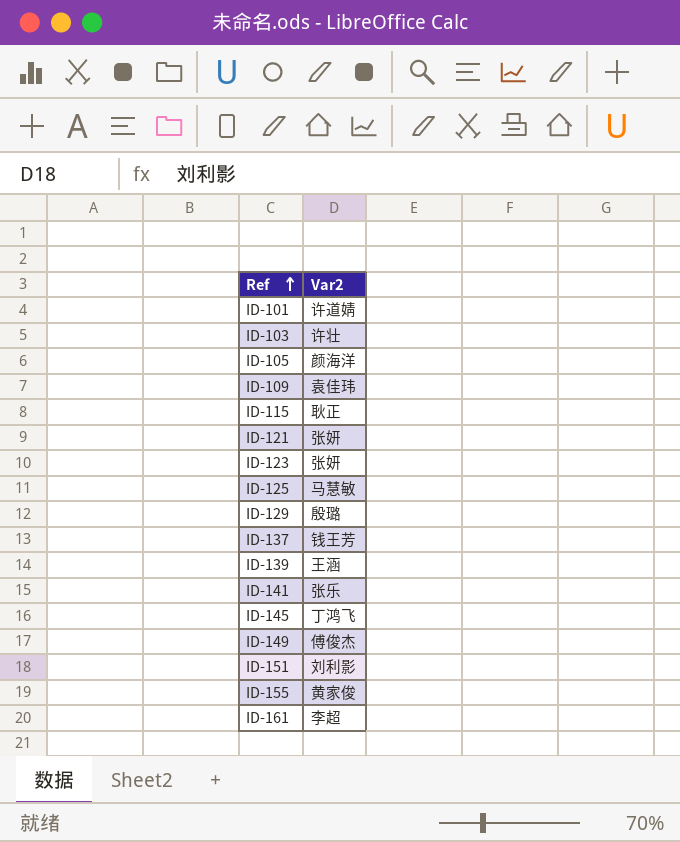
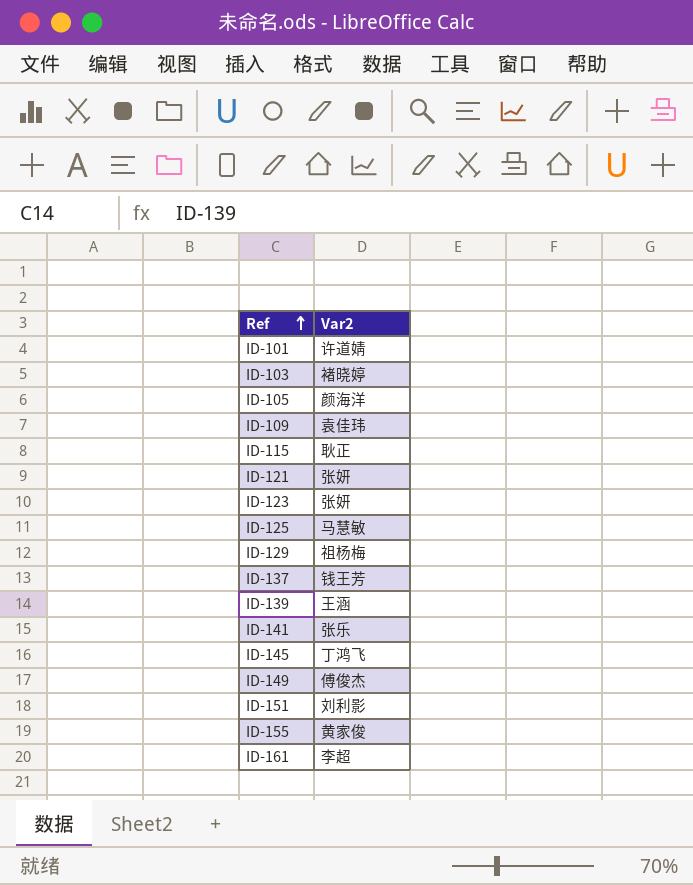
ID-103 | Var2: 许壮 -> 褚晓婷
ID-129 | Var2: 殷璐 -> 祖杨梅

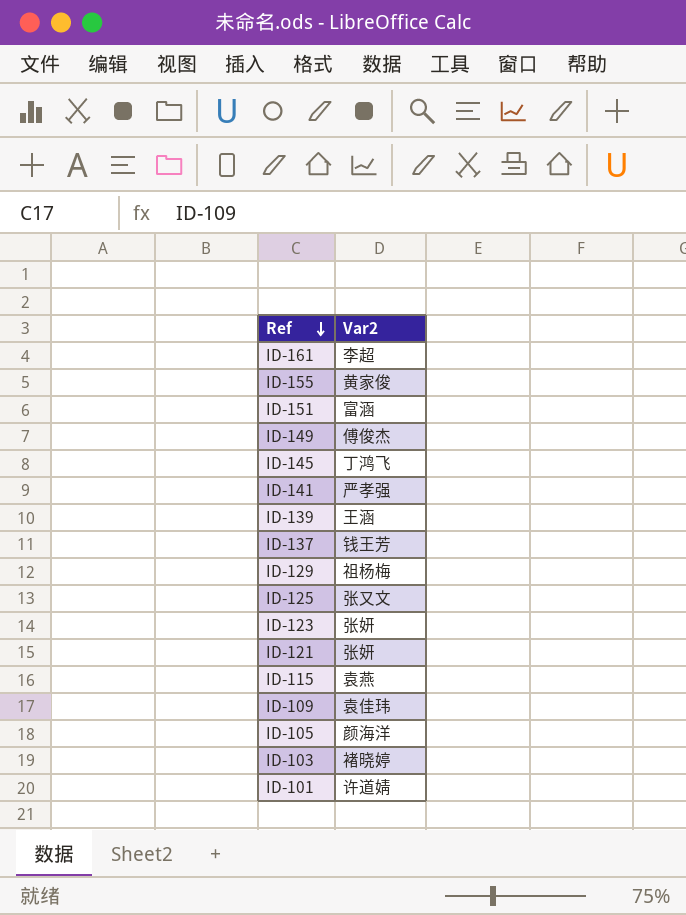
row order: Ref ascending -> Ref descending
ID-151 | Var2: 刘利影 -> 富涵
ID-141 | Var2: 张乐 -> 严孝强
ID-125 | Var2: 马慧敏 -> 张又文
ID-115 | Var2: 耿正 -> 袁燕

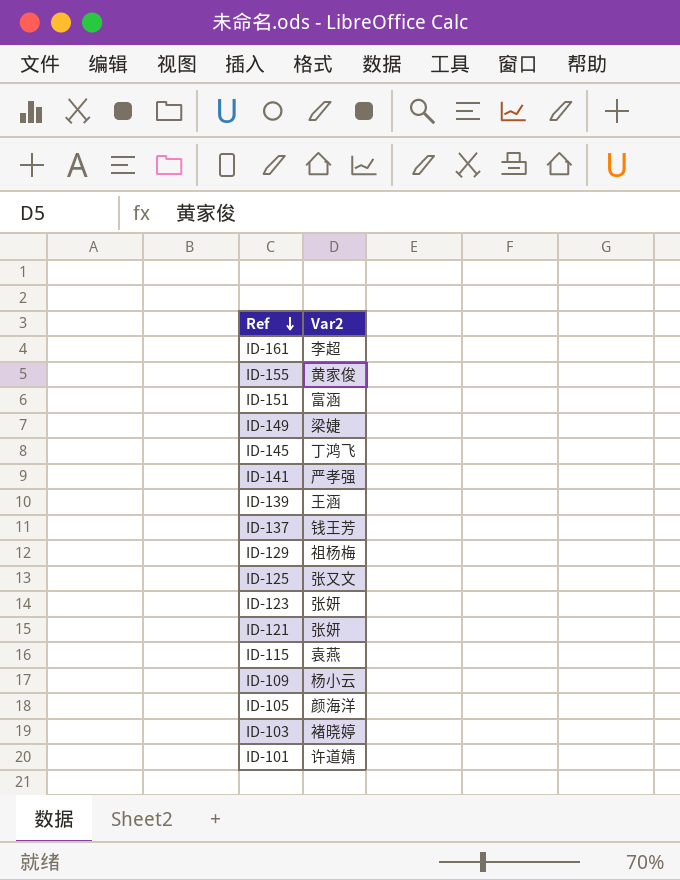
ID-149 | Var2: 傅俊杰 -> 梁婕
ID-109 | Var2: 袁佳玮 -> 杨小云

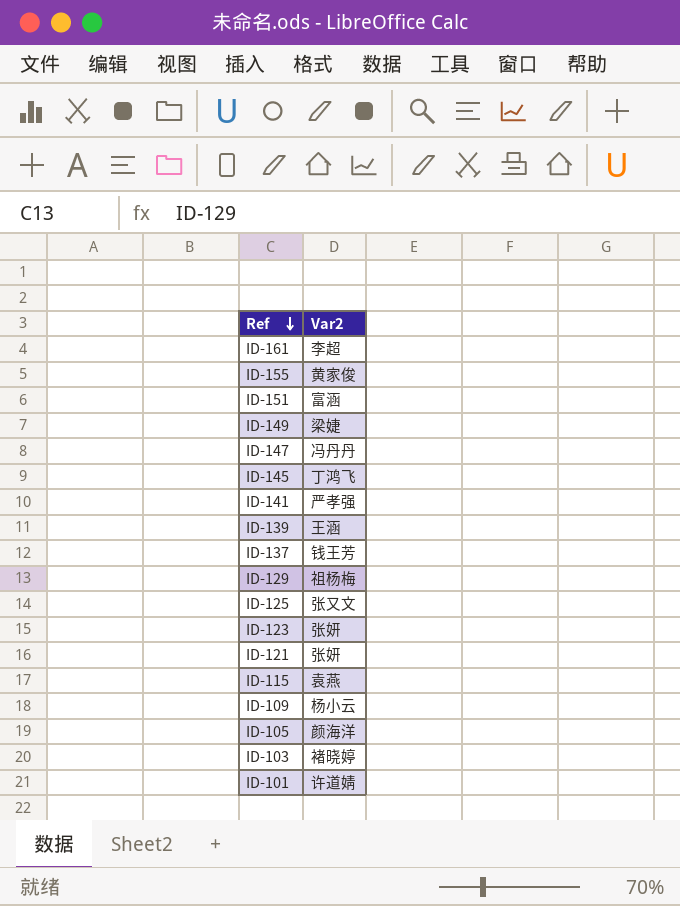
row ID-147: none -> 冯丹丹

